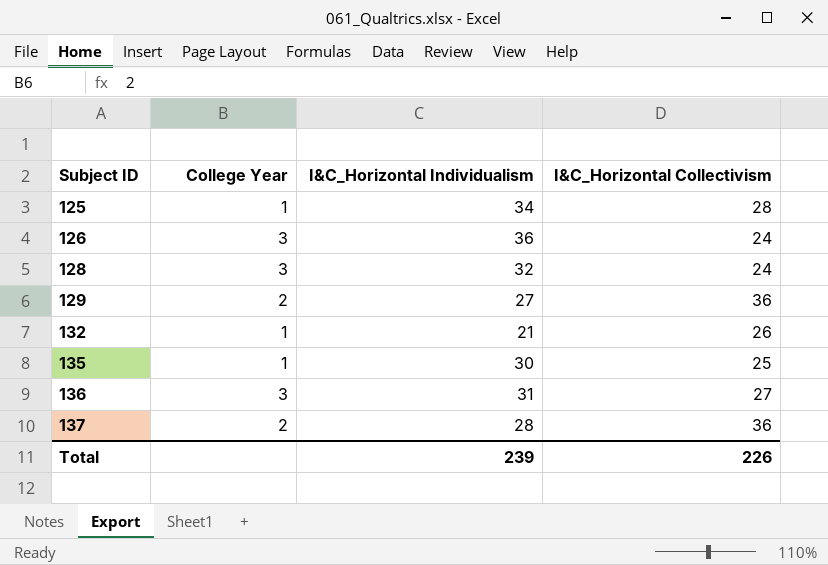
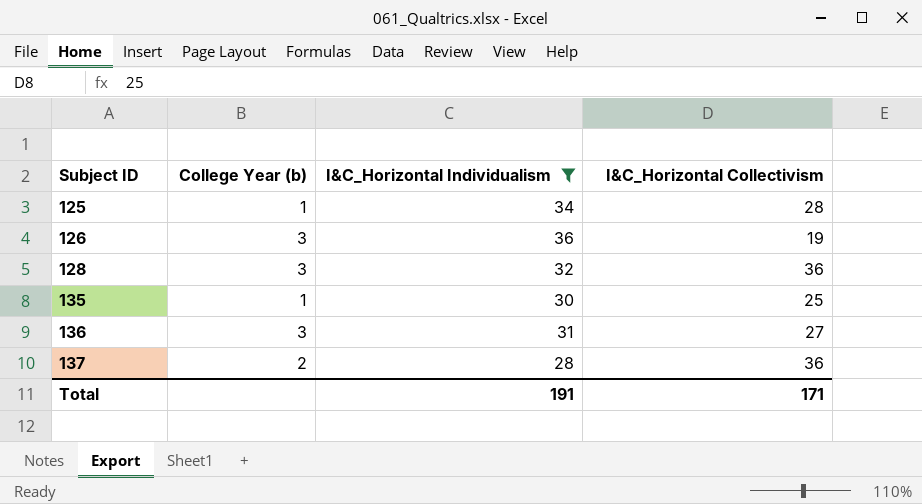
filter: none -> I&C_Horizontal Individualism >= 28
column name: College Year -> College Year (b)
126 | I&C_Horizontal Collectivism: 24 -> 19
128 | I&C_Horizontal Collectivism: 24 -> 36
Total | I&C_Horizontal Individualism: 239 -> 191
Total | I&C_Horizontal Collectivism: 226 -> 171

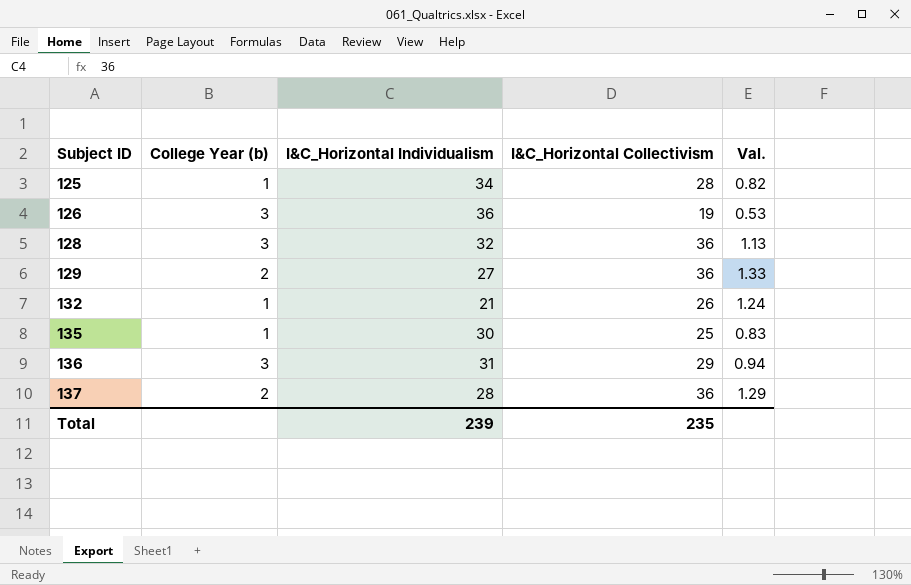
filter: I&C_Horizontal Individualism >= 28 -> none
column Val. | formula: none -> [I&C_Horizontal Collectivism] / [I&C_Horizontal Individualism]
136 | I&C_Horizontal Collectivism: 27 -> 29
Total | I&C_Horizontal Individualism: 191 -> 239
Total | I&C_Horizontal Collectivism: 171 -> 235

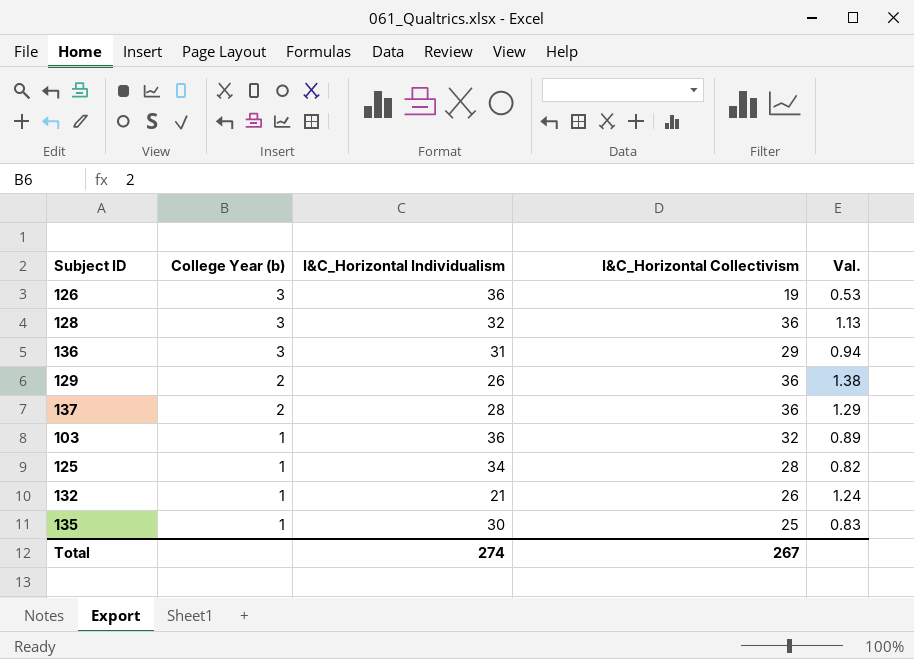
row order: Subject ID ascending -> College Year (b) descending
129 | I&C_Horizontal Individualism: 27 -> 26
129 | Val.: 1.33 -> 1.38
row 103: none -> 1 | 36 | 32 | 0.89
Total | I&C_Horizontal Individualism: 239 -> 274
Total | I&C_Horizontal Collectivism: 235 -> 267

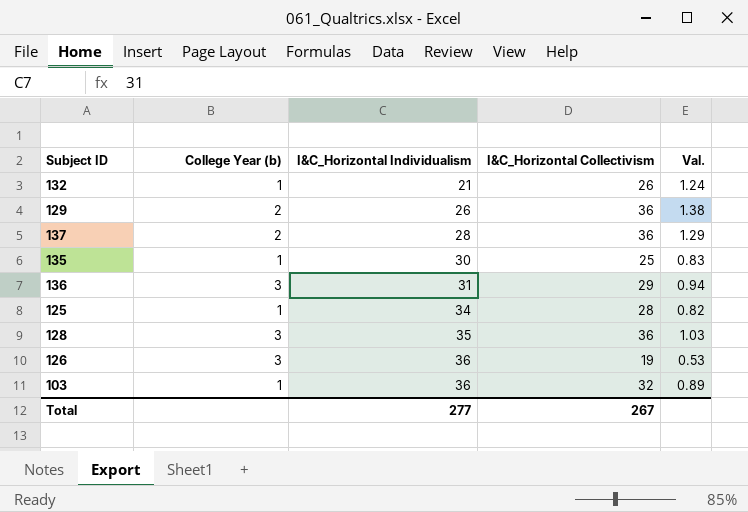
row order: College Year (b) descending -> I&C_Horizontal Individualism ascending
128 | I&C_Horizontal Individualism: 32 -> 35
128 | Val.: 1.13 -> 1.03
Total | I&C_Horizontal Individualism: 274 -> 277

